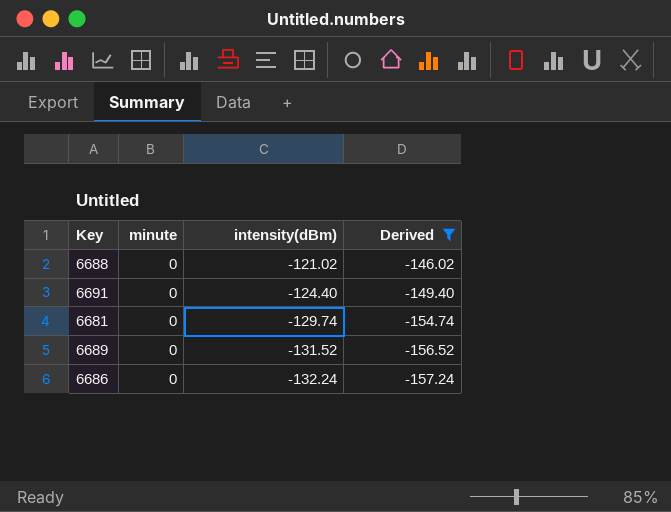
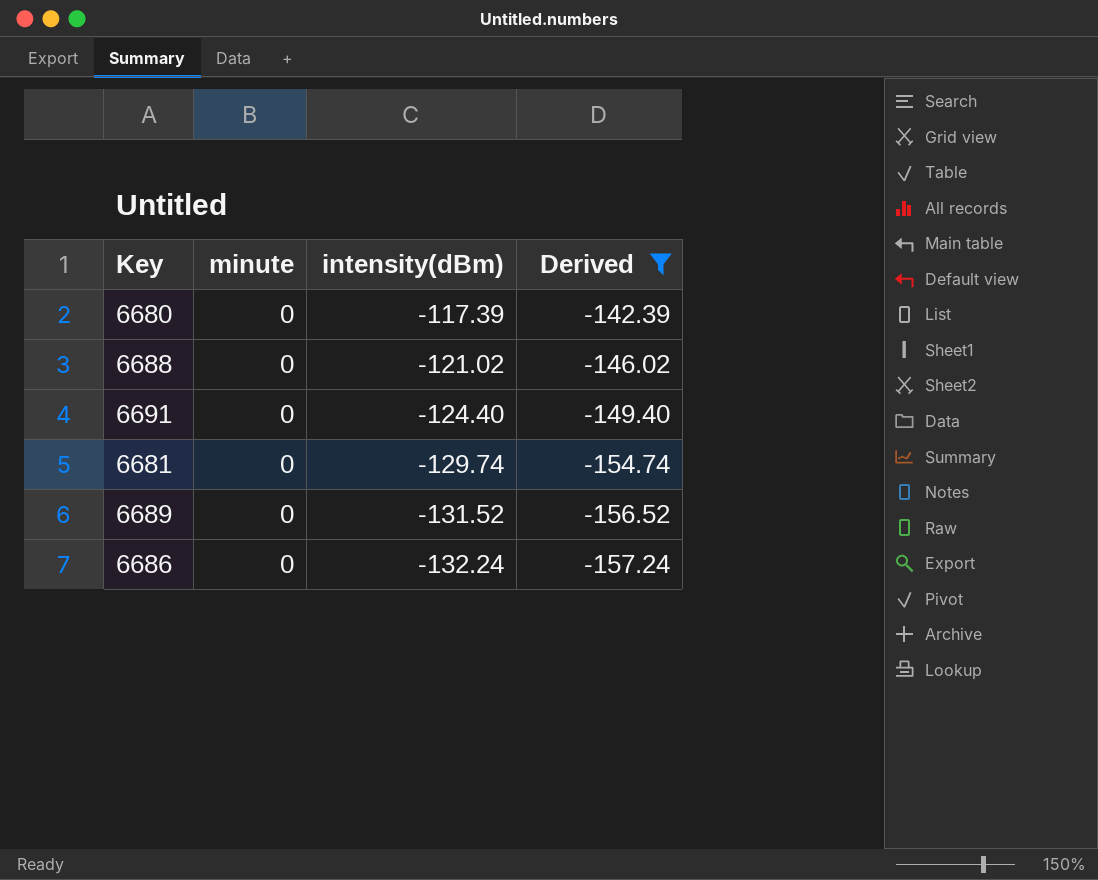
row 6680: none -> 0 | -117.39 | -142.39

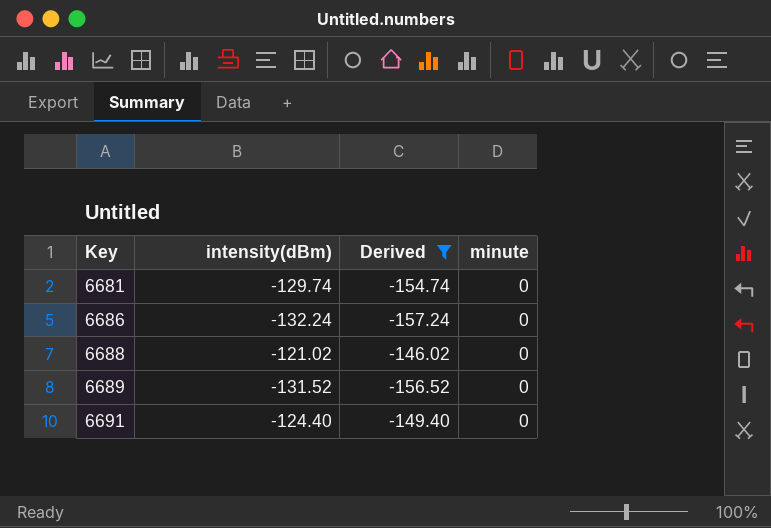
row order: intensity(dBm) descending -> Key ascending
column minute | position: 2 -> 4
row 6680: 0 | -117.39 | -142.39 -> none

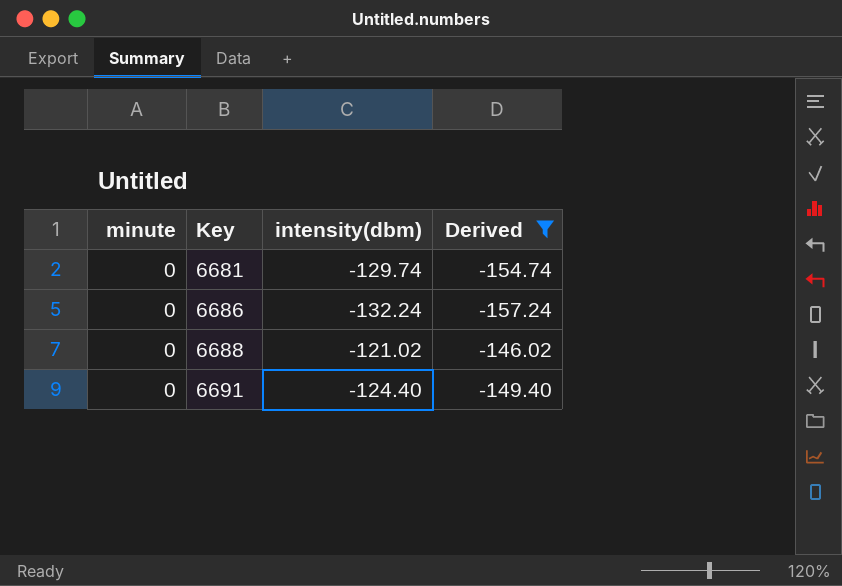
column minute | position: 4 -> 1
column name: intensity(dBm) -> intensity(dbm)
row 6689: -131.52 | -156.52 | 0 -> none

